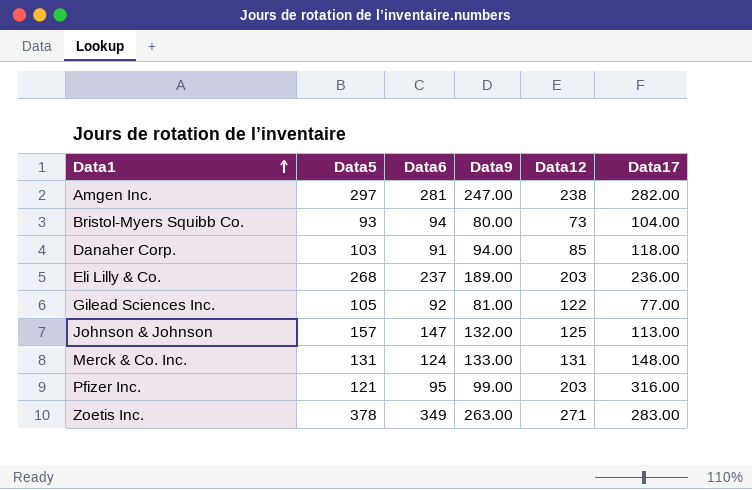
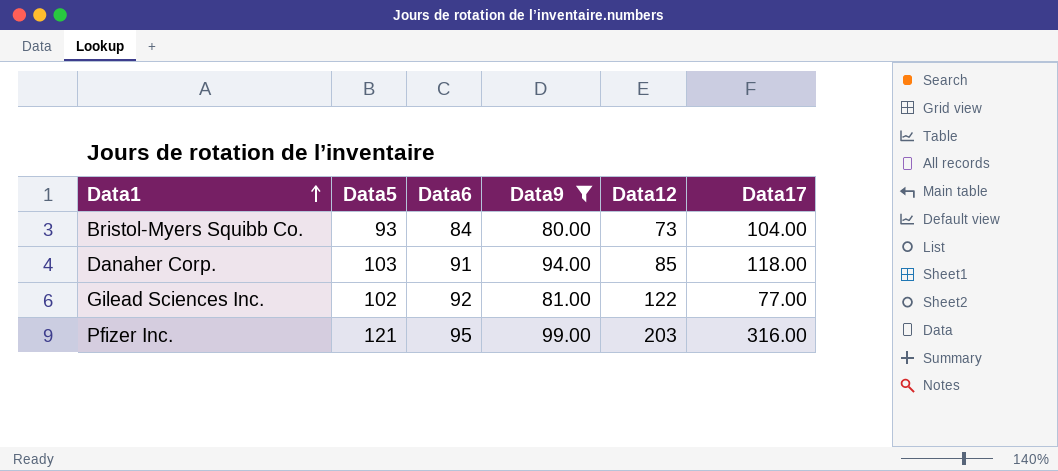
filter: none -> Data9 <= 99.00
Bristol-Myers Squibb Co. | Data6: 94 -> 84
Gilead Sciences Inc. | Data5: 105 -> 102

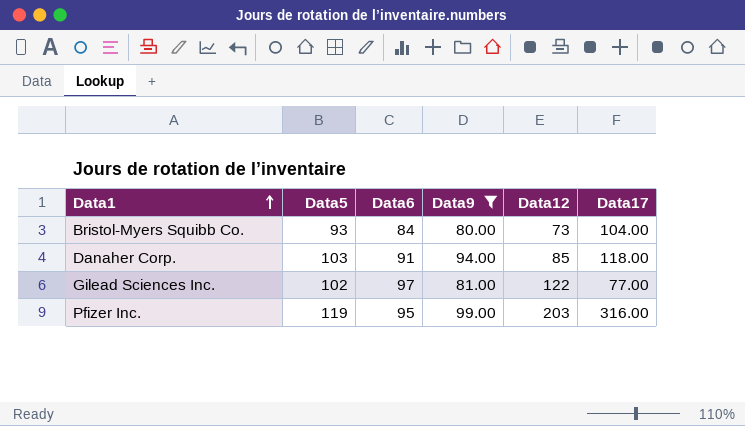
Gilead Sciences Inc. | Data6: 92 -> 97
Pfizer Inc. | Data5: 121 -> 119

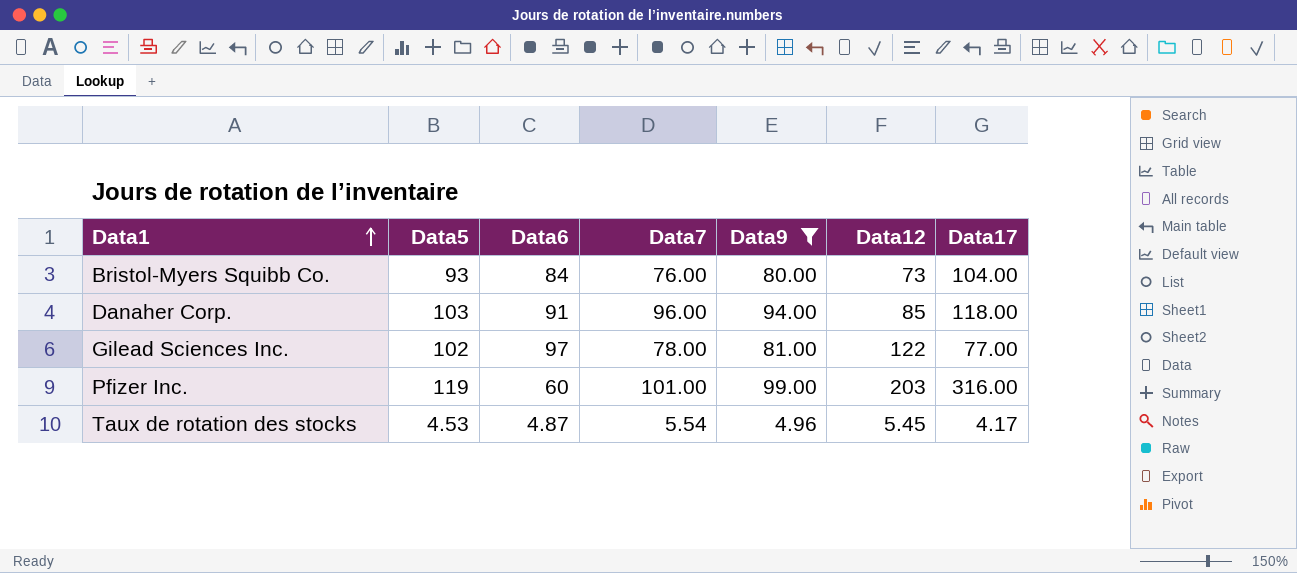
column Data7 | position: none -> 4
Pfizer Inc. | Data6: 95 -> 60
row Taux de rotation des stocks: none -> 4.53 | 4.87 | 5.54 | 4.96 | 5.45 | 4.17

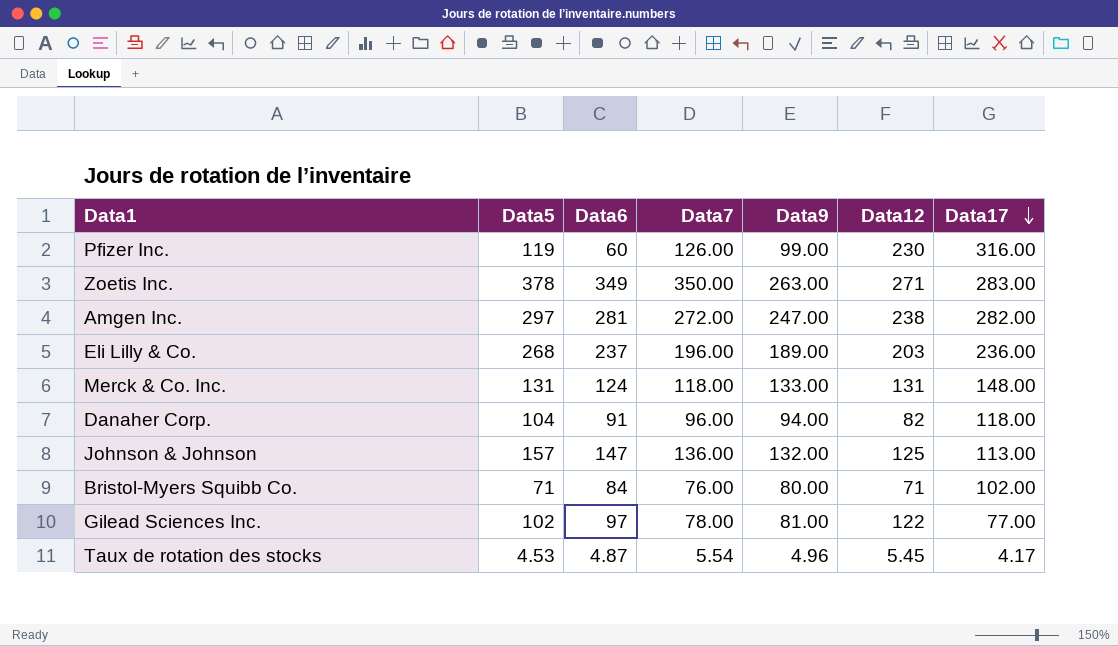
filter: Data9 <= 99.00 -> none
row order: Data1 ascending -> Data17 descending
Pfizer Inc. | Data7: 101.00 -> 126.00
Pfizer Inc. | Data12: 203 -> 230
Danaher Corp. | Data5: 103 -> 104
Danaher Corp. | Data12: 85 -> 82
Bristol-Myers Squibb Co. | Data5: 93 -> 71
Bristol-Myers Squibb Co. | Data12: 73 -> 71
Bristol-Myers Squibb Co. | Data17: 104.00 -> 102.00

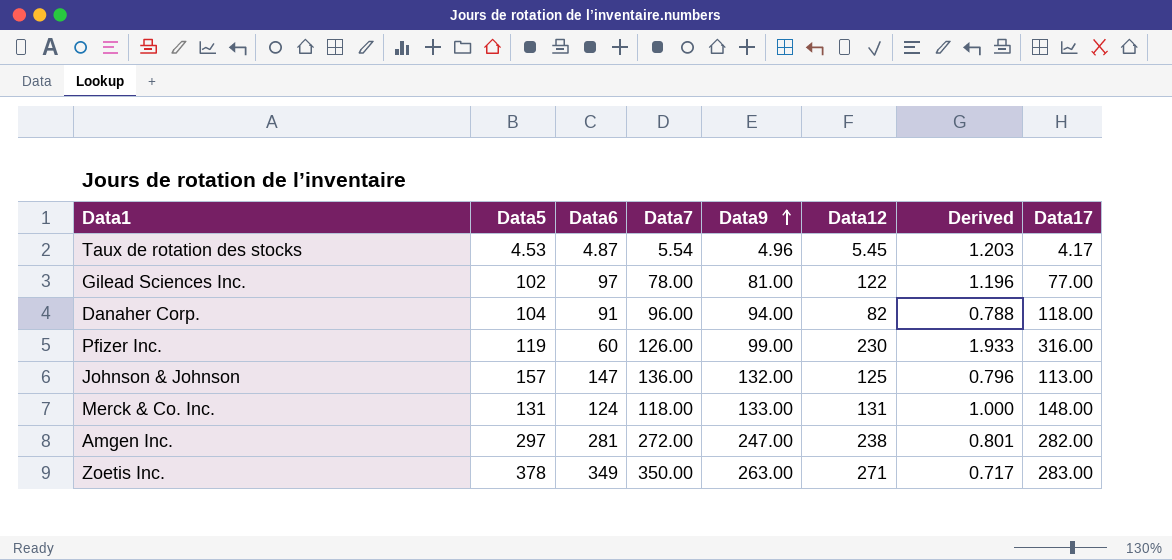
row order: Data17 descending -> Data9 ascending
column Derived | formula: none -> [Data12] / [Data5]
row Eli Lilly & Co.: 268 | 237 | 196.00 | 189.00 | 203 | 236.00 -> none
row Bristol-Myers Squibb Co.: 71 | 84 | 76.00 | 80.00 | 71 | 102.00 -> none

